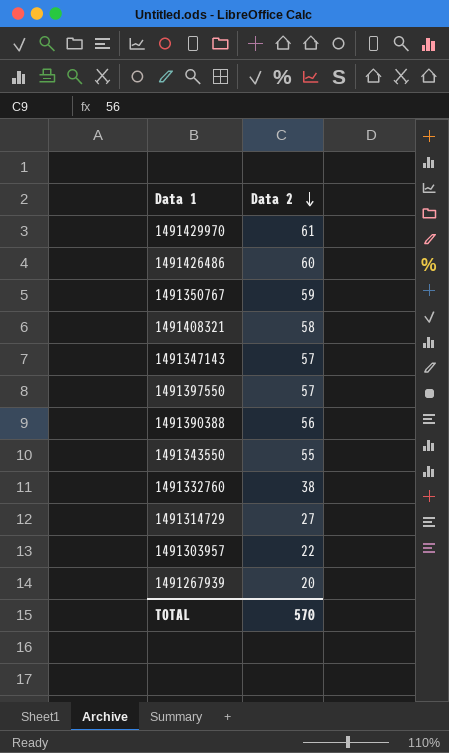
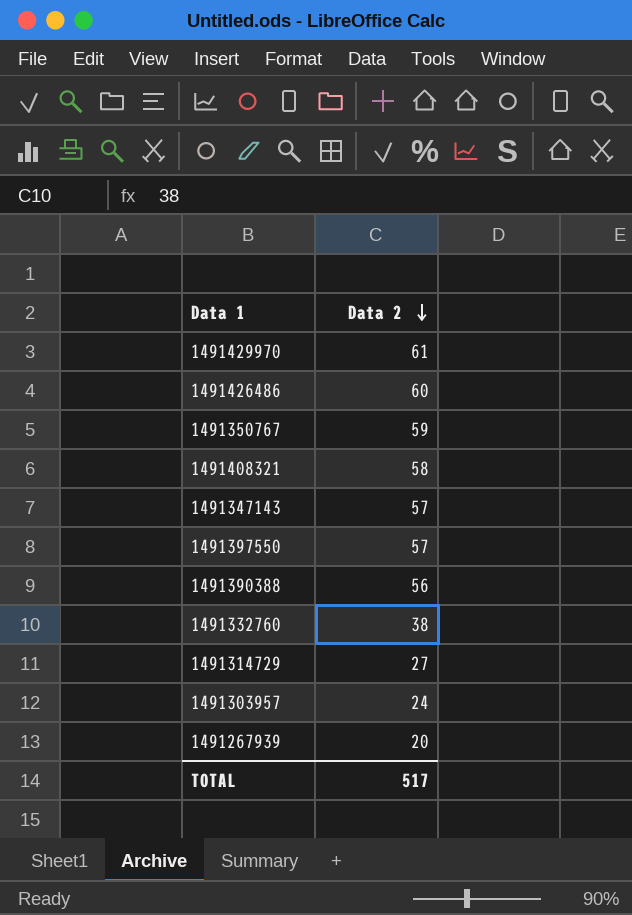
row 1491343550: 55 -> none
1491303957 | Data 2: 22 -> 24
TOTAL | Data 2: 570 -> 517

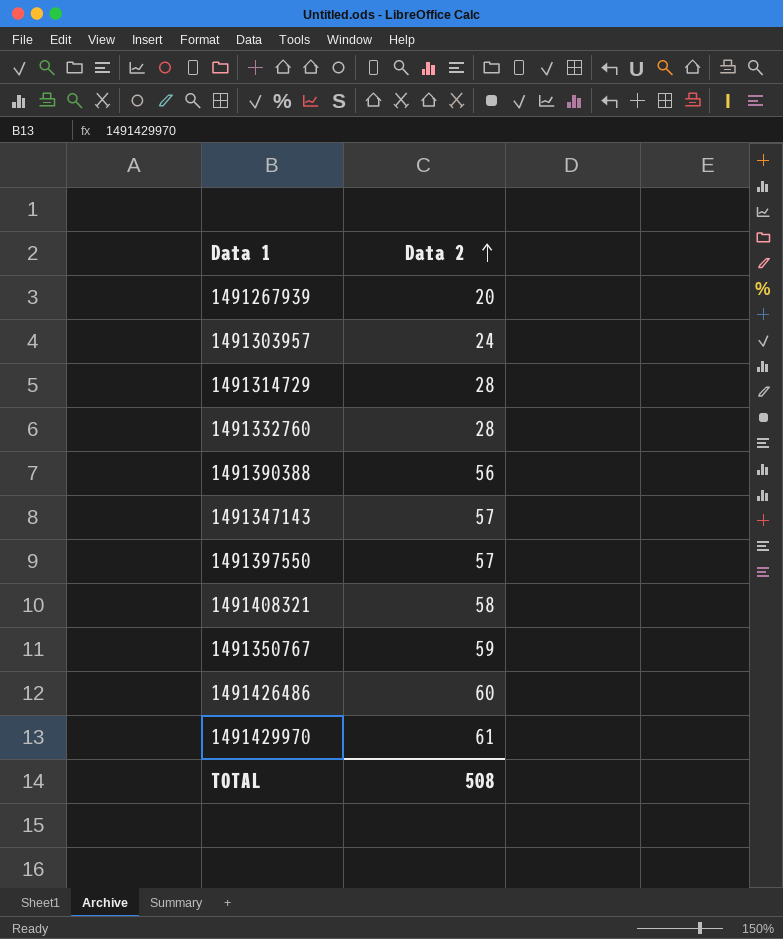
row order: Data 2 descending -> Data 2 ascending
1491314729 | Data 2: 27 -> 28
1491332760 | Data 2: 38 -> 28
TOTAL | Data 2: 517 -> 508

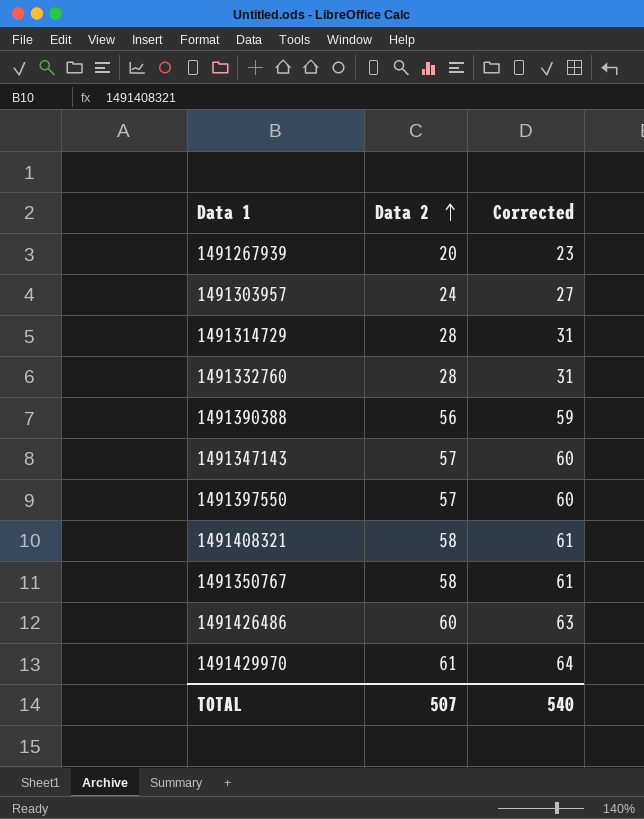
column Corrected | formula: none -> [Data 2] + 3
1491350767 | Data 2: 59 -> 58
TOTAL | Data 2: 508 -> 507

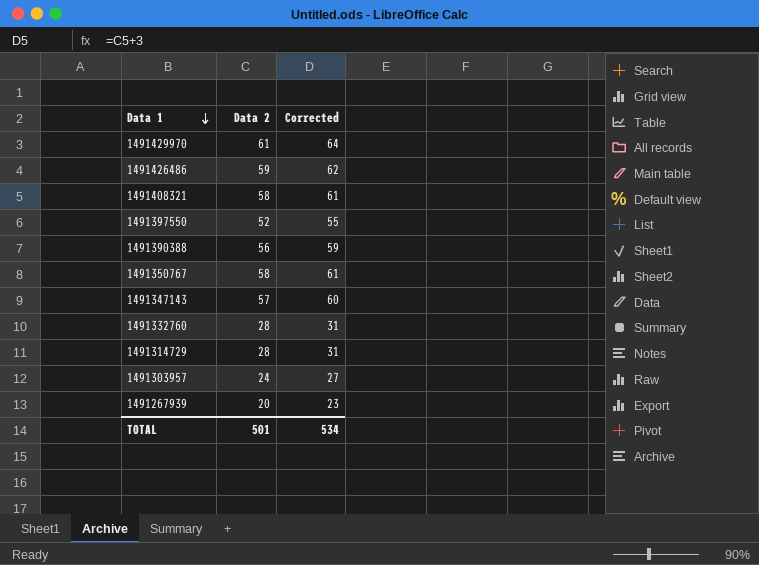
row order: Data 2 ascending -> Data 1 descending
1491426486 | Data 2: 60 -> 59
1491426486 | Corrected: 63 -> 62
1491397550 | Data 2: 57 -> 52
1491397550 | Corrected: 60 -> 55
TOTAL | Data 2: 507 -> 501
TOTAL | Corrected: 540 -> 534

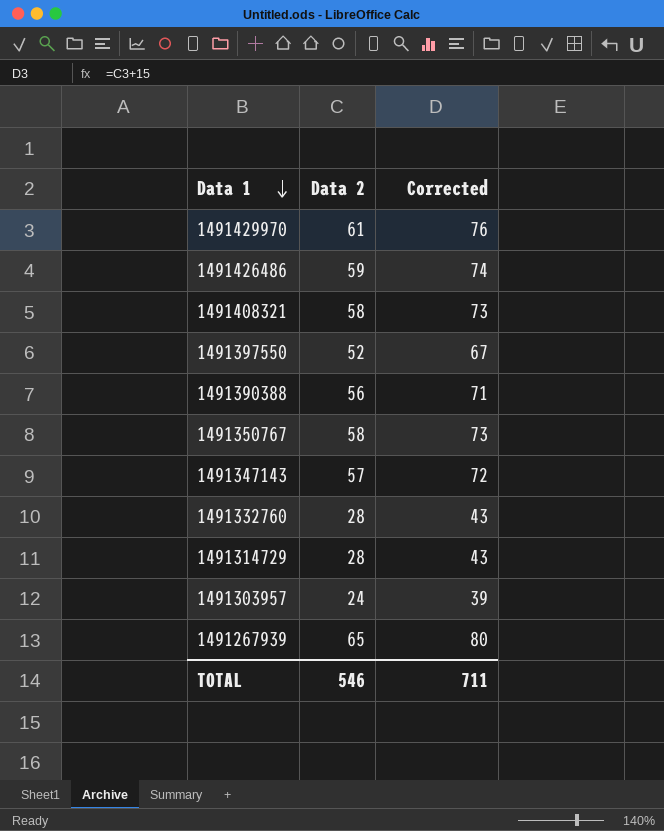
column Corrected | formula: [Data 2] + 3 -> [Data 2] + 15
1491267939 | Data 2: 20 -> 65
TOTAL | Data 2: 501 -> 546
TOTAL | Corrected: 534 -> 711

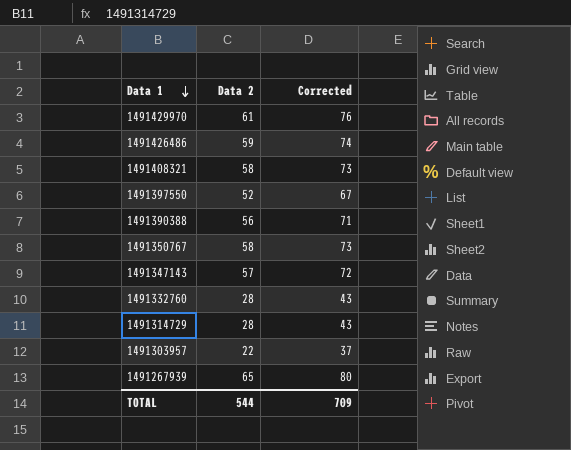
1491303957 | Data 2: 24 -> 22
1491303957 | Corrected: 39 -> 37
TOTAL | Data 2: 546 -> 544
TOTAL | Corrected: 711 -> 709

